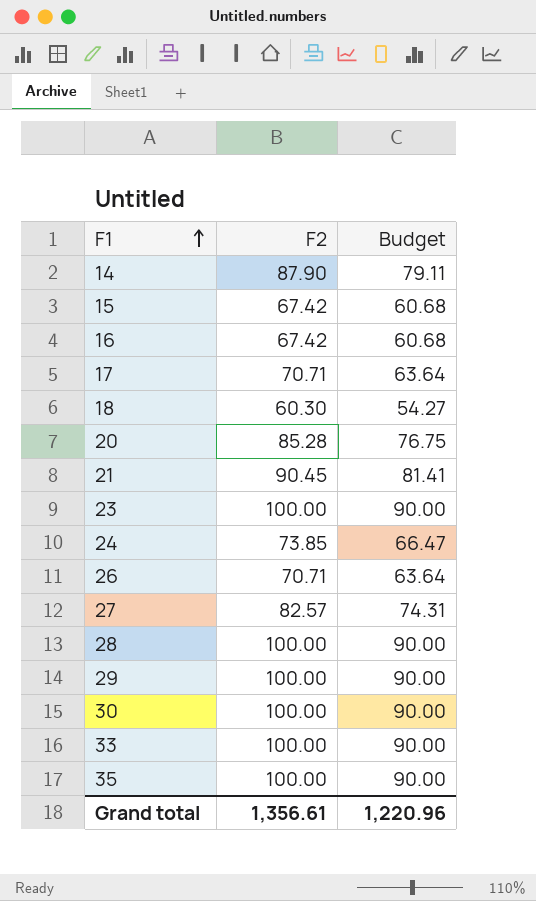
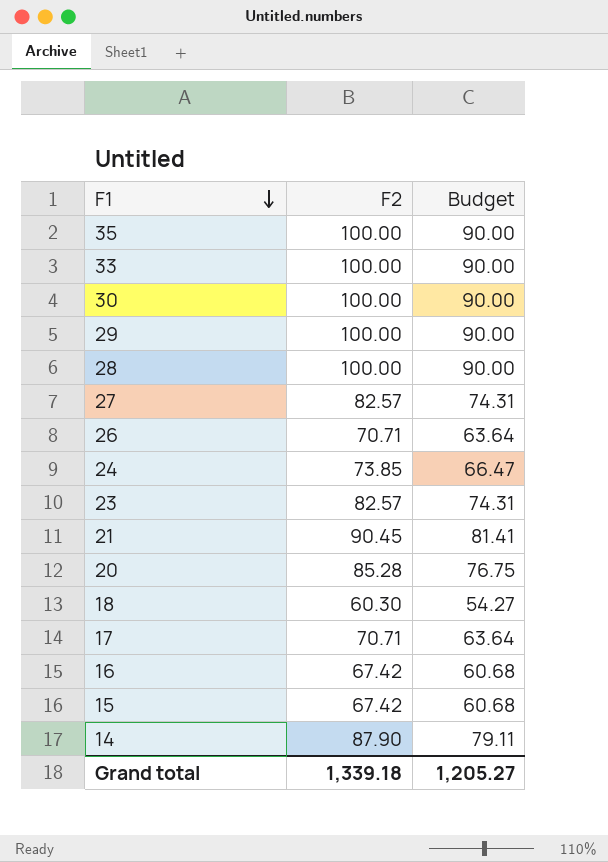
row order: F1 ascending -> F1 descending
23 | F2: 100.00 -> 82.57
23 | Budget: 90.00 -> 74.31
Grand total | F2: 1,356.61 -> 1,339.18
Grand total | Budget: 1,220.96 -> 1,205.27

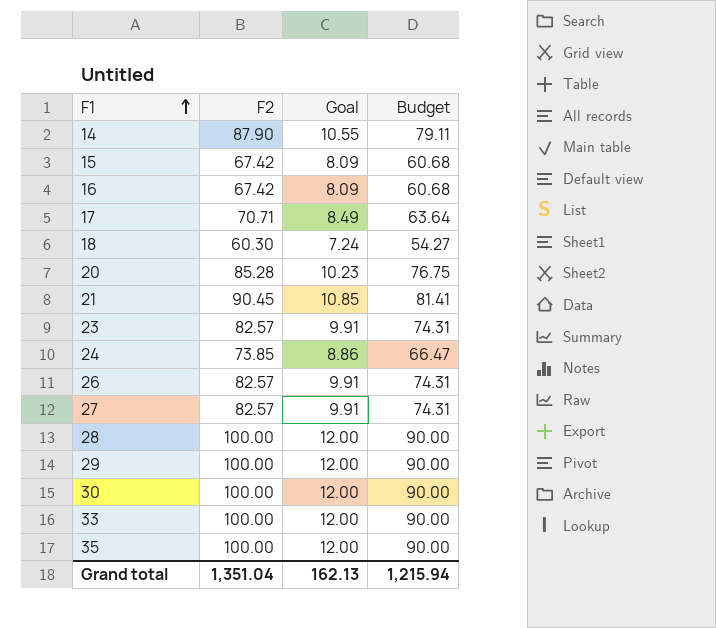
row order: F1 descending -> F1 ascending
column Goal | formula: none -> [F2] * 0.12
26 | F2: 70.71 -> 82.57
26 | Budget: 63.64 -> 74.31
Grand total | F2: 1,339.18 -> 1,351.04
Grand total | Budget: 1,205.27 -> 1,215.94

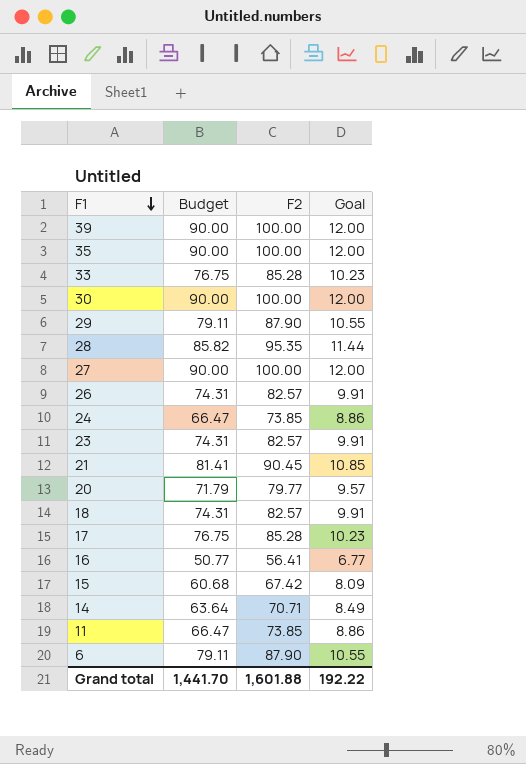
row order: F1 ascending -> F1 descending
column Budget | position: 4 -> 2
row 39: none -> 90.00 | 100.00 | 12.00
33 | Budget: 90.00 -> 76.75
33 | F2: 100.00 -> 85.28
33 | Goal: 12.00 -> 10.23
29 | Budget: 90.00 -> 79.11
29 | F2: 100.00 -> 87.90
29 | Goal: 12.00 -> 10.55
28 | Budget: 90.00 -> 85.82
28 | F2: 100.00 -> 95.35
28 | Goal: 12.00 -> 11.44
27 | Budget: 74.31 -> 90.00
27 | F2: 82.57 -> 100.00
27 | Goal: 9.91 -> 12.00
20 | Budget: 76.75 -> 71.79
20 | F2: 85.28 -> 79.77
20 | Goal: 10.23 -> 9.57
18 | Budget: 54.27 -> 74.31
18 | F2: 60.30 -> 82.57
18 | Goal: 7.24 -> 9.91
17 | Budget: 63.64 -> 76.75
17 | F2: 70.71 -> 85.28
17 | Goal: 8.49 -> 10.23
16 | Budget: 60.68 -> 50.77
16 | F2: 67.42 -> 56.41
16 | Goal: 8.09 -> 6.77
14 | Budget: 79.11 -> 63.64
14 | F2: 87.90 -> 70.71
14 | Goal: 10.55 -> 8.49
row 11: none -> 66.47 | 73.85 | 8.86
row 6: none -> 79.11 | 87.90 | 10.55
Grand total | Budget: 1,215.94 -> 1,441.70
Grand total | F2: 1,351.04 -> 1,601.88
Grand total | Goal: 162.13 -> 192.22

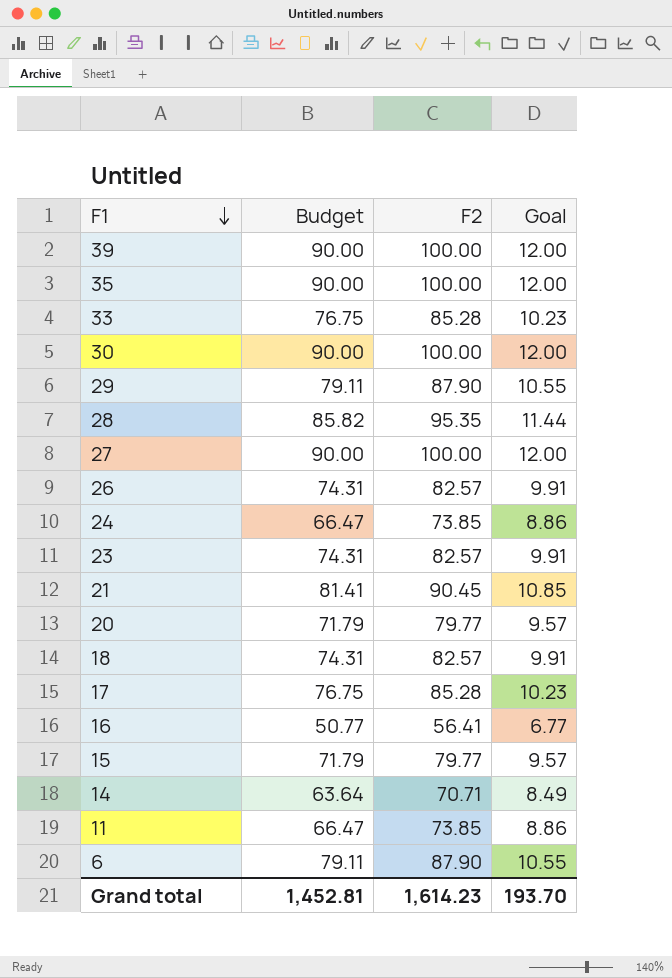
15 | Budget: 60.68 -> 71.79
15 | F2: 67.42 -> 79.77
15 | Goal: 8.09 -> 9.57
Grand total | Budget: 1,441.70 -> 1,452.81
Grand total | F2: 1,601.88 -> 1,614.23
Grand total | Goal: 192.22 -> 193.70

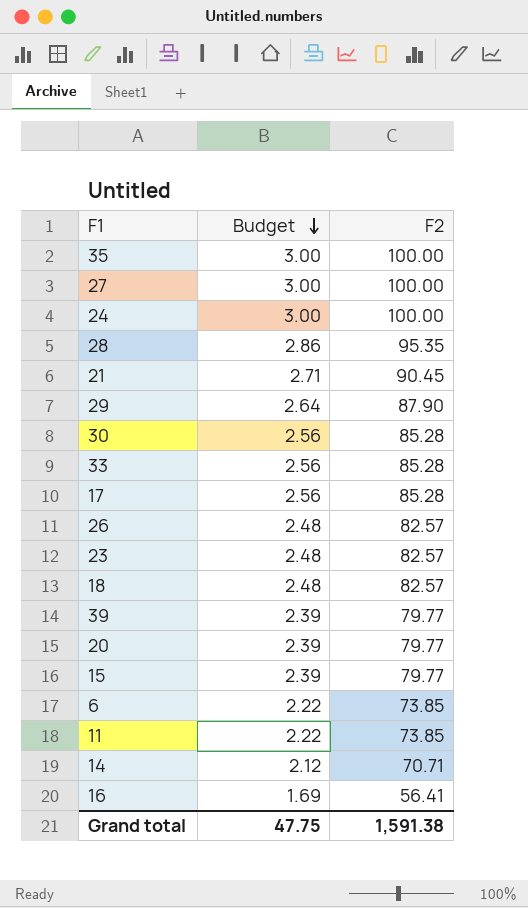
row order: F1 descending -> Budget descending
column Goal | formula: [F2] * 0.12 -> none
column Budget | formula: [F2] * 0.9 -> [F2] * 0.03
24 | F2: 73.85 -> 100.00
30 | F2: 100.00 -> 85.28
39 | F2: 100.00 -> 79.77
6 | F2: 87.90 -> 73.85
Grand total | Budget: 1,452.81 -> 47.75
Grand total | F2: 1,614.23 -> 1,591.38

